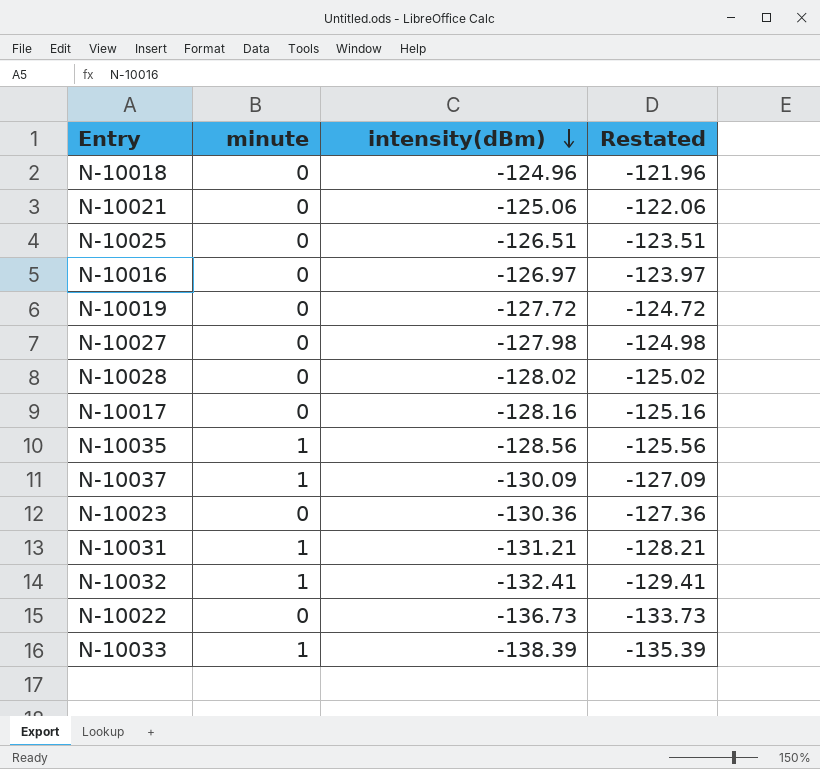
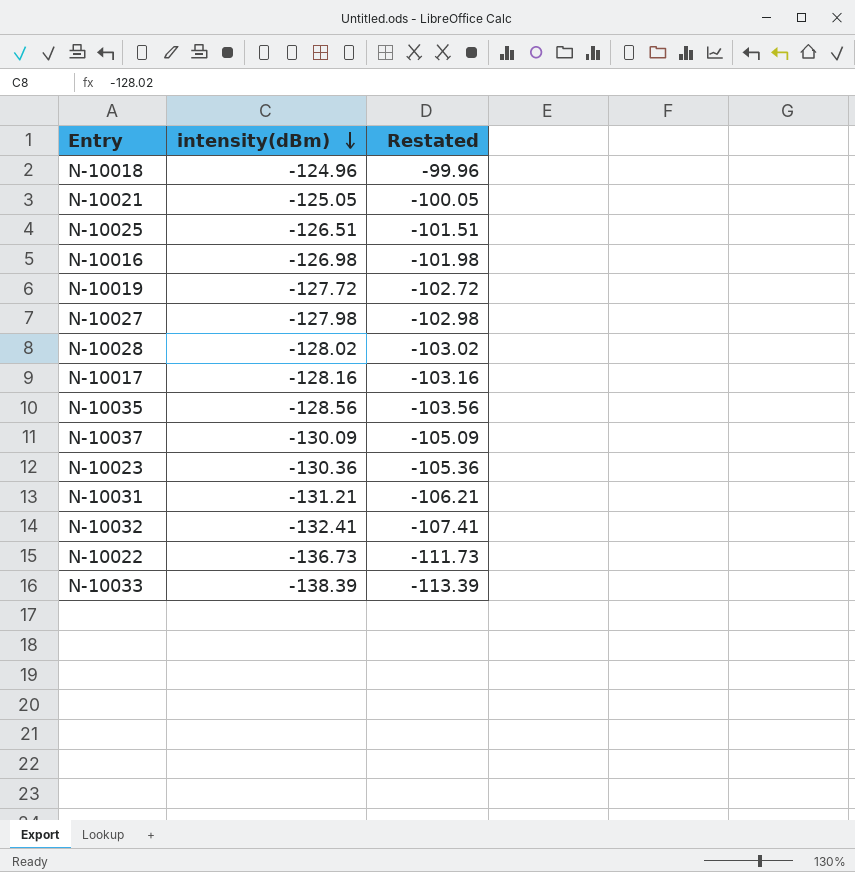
column minute | position: 2 -> none
column Restated | formula: [intensity(dBm)] + 3 -> [intensity(dBm)] + 25
N-10021 | intensity(dBm): -125.06 -> -125.05
N-10016 | intensity(dBm): -126.97 -> -126.98

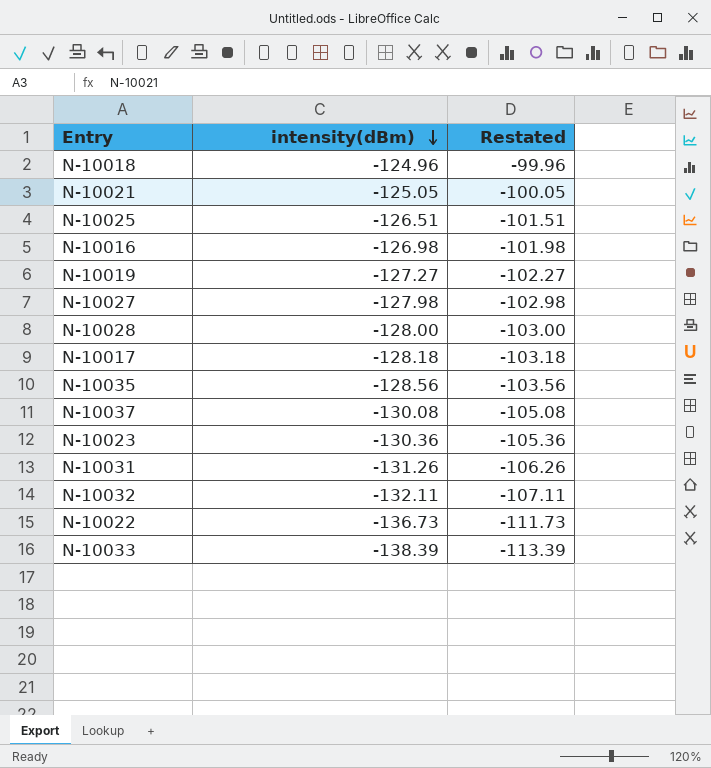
N-10019 | intensity(dBm): -127.72 -> -127.27
N-10019 | Restated: -102.72 -> -102.27
N-10028 | intensity(dBm): -128.02 -> -128.00
N-10028 | Restated: -103.02 -> -103.00
N-10017 | intensity(dBm): -128.16 -> -128.18
N-10017 | Restated: -103.16 -> -103.18
N-10037 | intensity(dBm): -130.09 -> -130.08
N-10037 | Restated: -105.09 -> -105.08
N-10031 | intensity(dBm): -131.21 -> -131.26
N-10031 | Restated: -106.21 -> -106.26
N-10032 | intensity(dBm): -132.41 -> -132.11
N-10032 | Restated: -107.41 -> -107.11

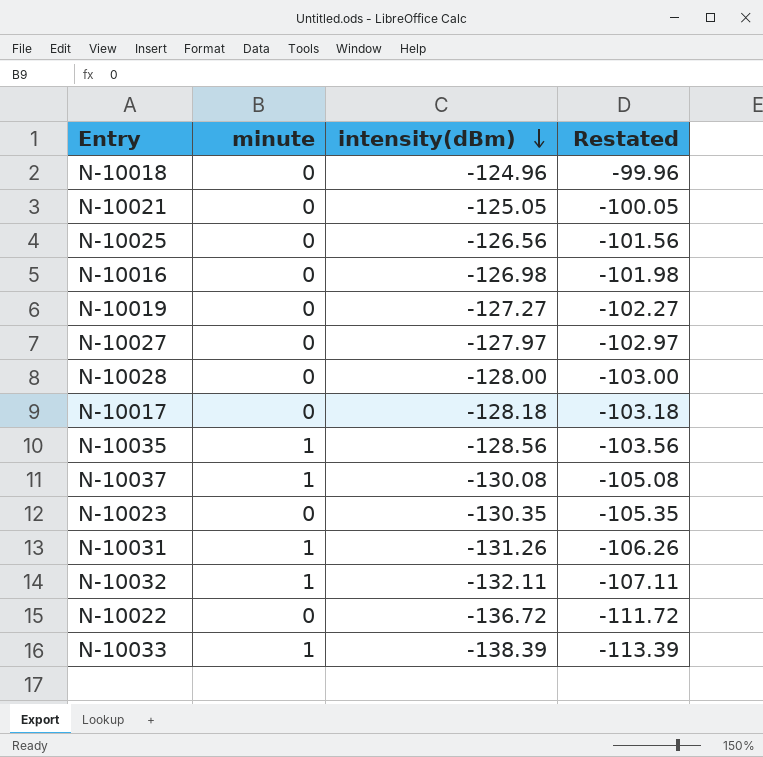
column minute | position: none -> 2
N-10025 | intensity(dBm): -126.51 -> -126.56
N-10025 | Restated: -101.51 -> -101.56
N-10027 | intensity(dBm): -127.98 -> -127.97
N-10027 | Restated: -102.98 -> -102.97
N-10023 | intensity(dBm): -130.36 -> -130.35
N-10023 | Restated: -105.36 -> -105.35
N-10022 | intensity(dBm): -136.73 -> -136.72
N-10022 | Restated: -111.73 -> -111.72

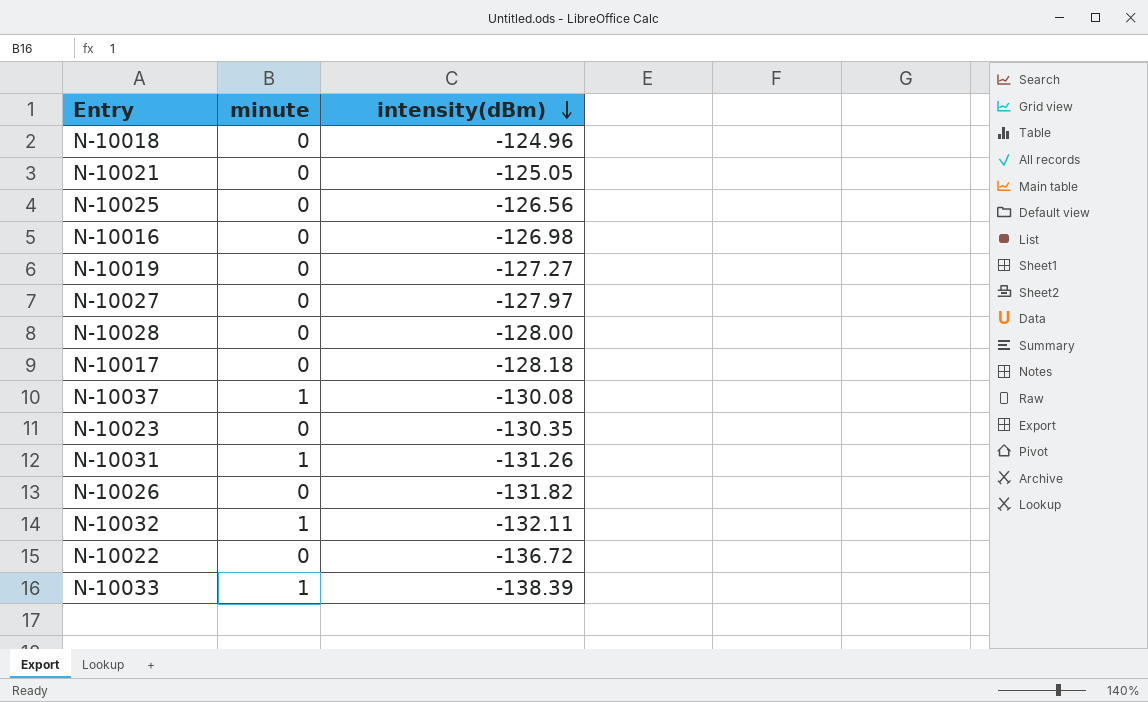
column Restated | formula: [intensity(dBm)] + 25 -> none
row N-10035: 1 | -128.56 | -103.56 -> none
row N-10026: none -> 0 | -131.82

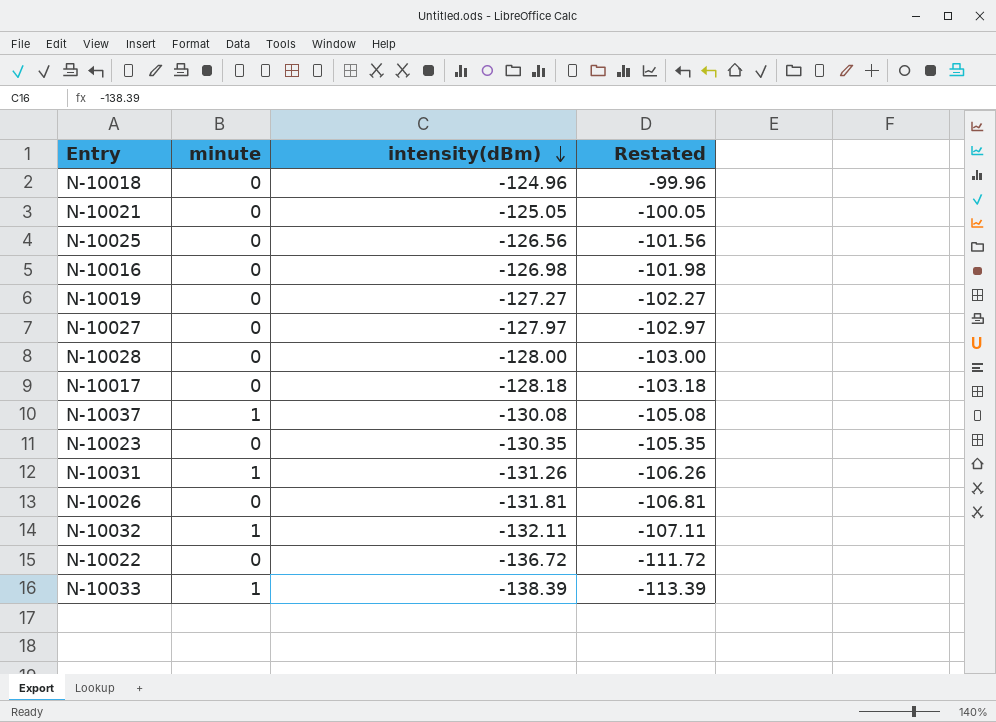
column Restated | formula: none -> [intensity(dBm)] + 25
N-10026 | intensity(dBm): -131.82 -> -131.81

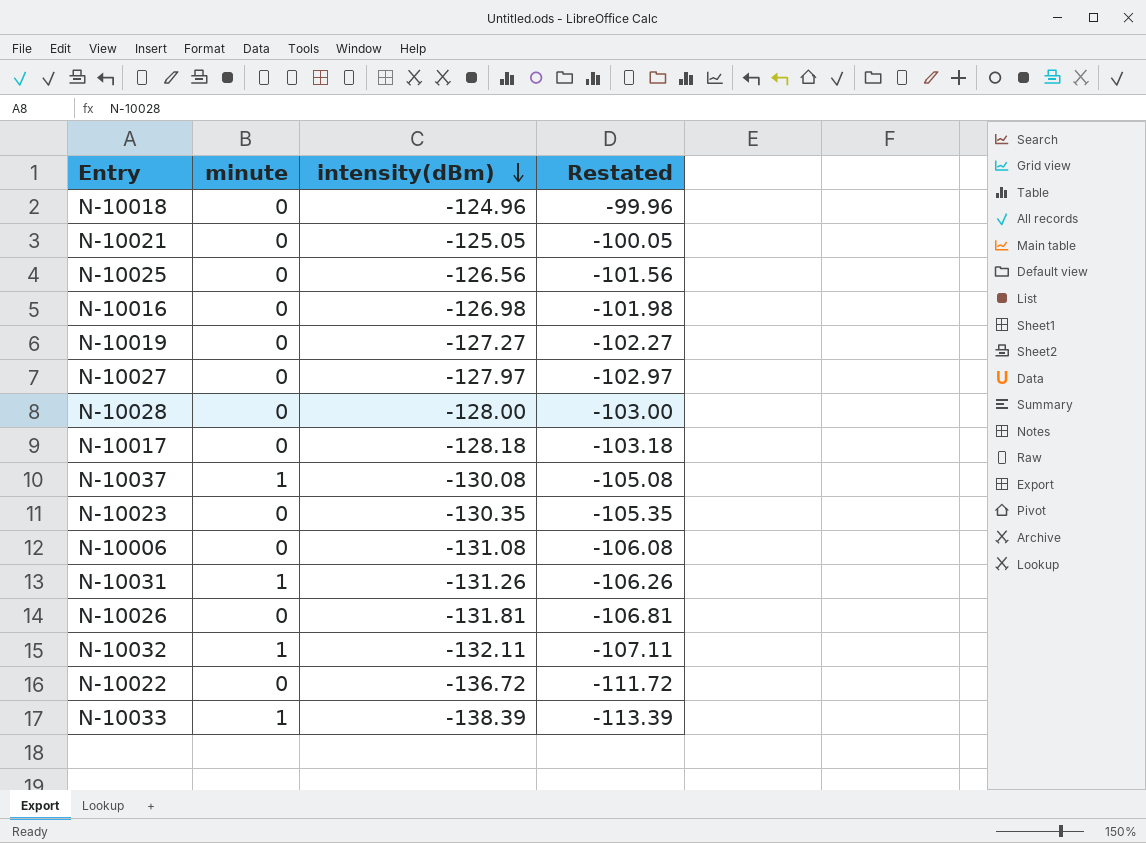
row N-10006: none -> 0 | -131.08 | -106.08

